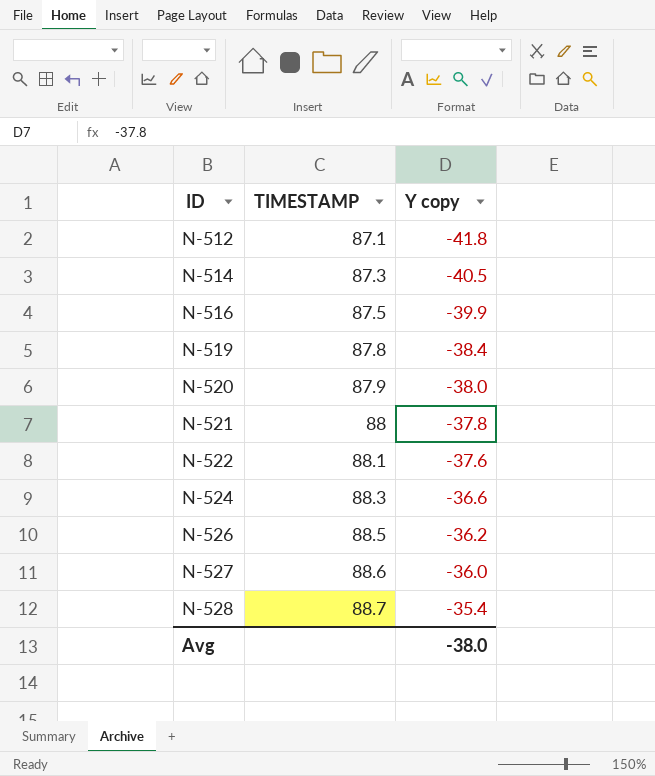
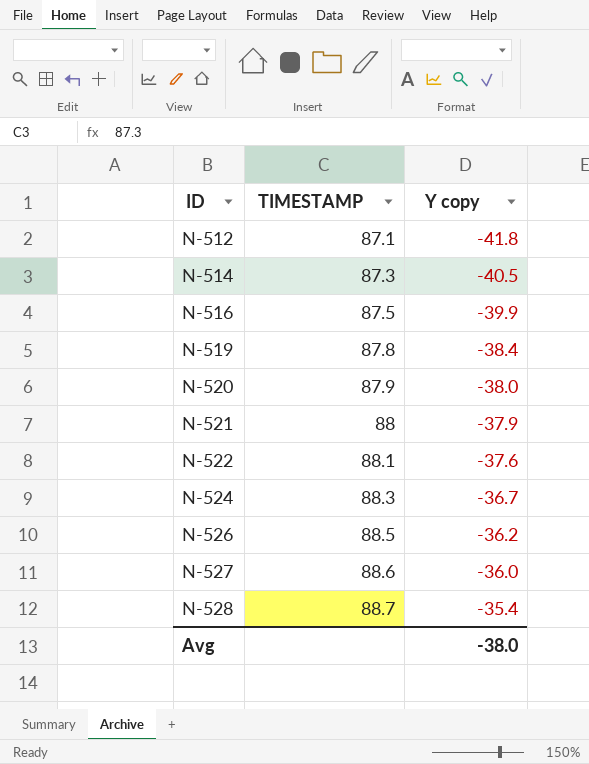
N-521 | Y copy: -37.8 -> -37.9
N-524 | Y copy: -36.6 -> -36.7

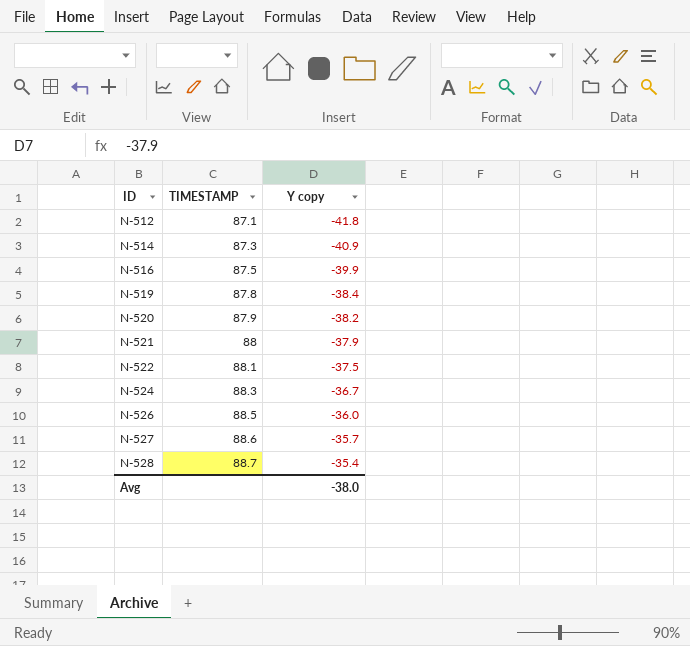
N-514 | Y copy: -40.5 -> -40.9
N-520 | Y copy: -38.0 -> -38.2
N-522 | Y copy: -37.6 -> -37.5
N-526 | Y copy: -36.2 -> -36.0
N-527 | Y copy: -36.0 -> -35.7

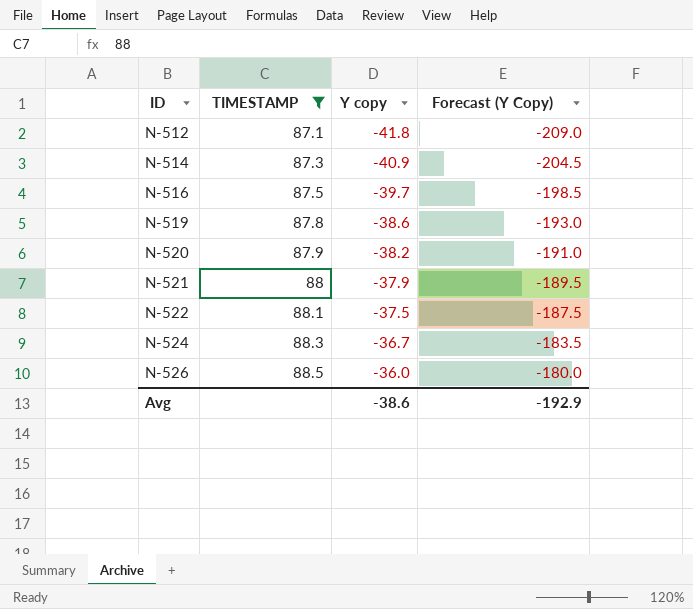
filter: none -> TIMESTAMP <= 88.5
column Forecast (Y Copy) | formula: none -> [Y copy] * 5
N-516 | Y copy: -39.9 -> -39.7
N-519 | Y copy: -38.4 -> -38.6
Avg | Y copy: -38.0 -> -38.6

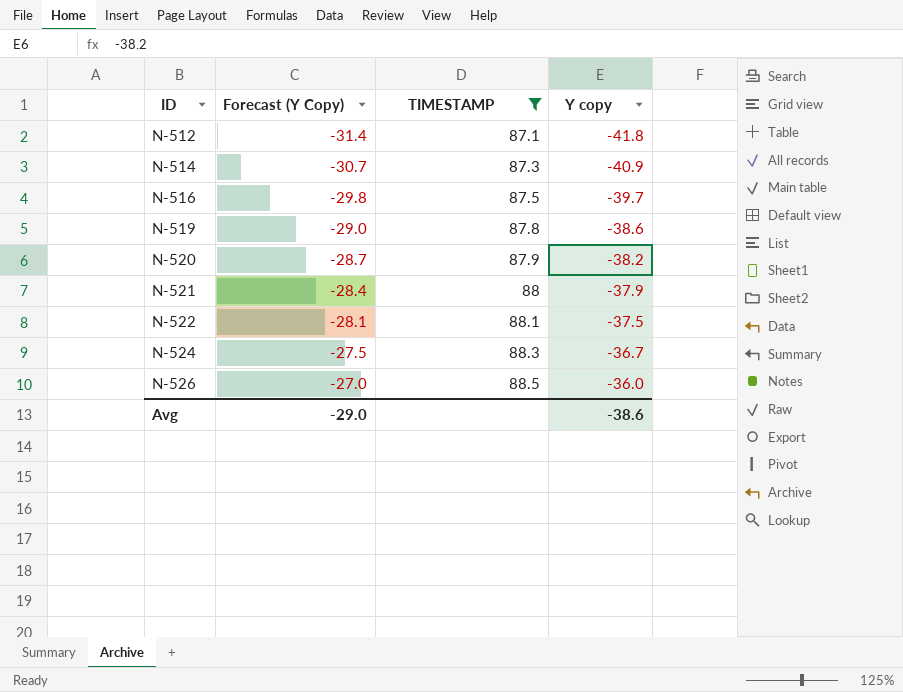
column Forecast (Y Copy) | formula: [Y copy] * 5 -> [Y copy] * 0.75
column Forecast (Y Copy) | position: 4 -> 2
Avg | Forecast (Y Copy): -192.9 -> -29.0

